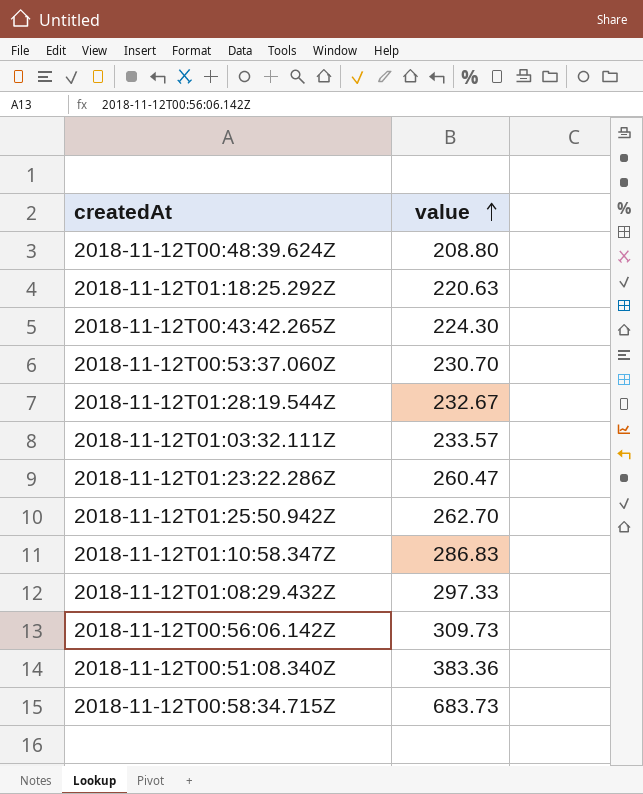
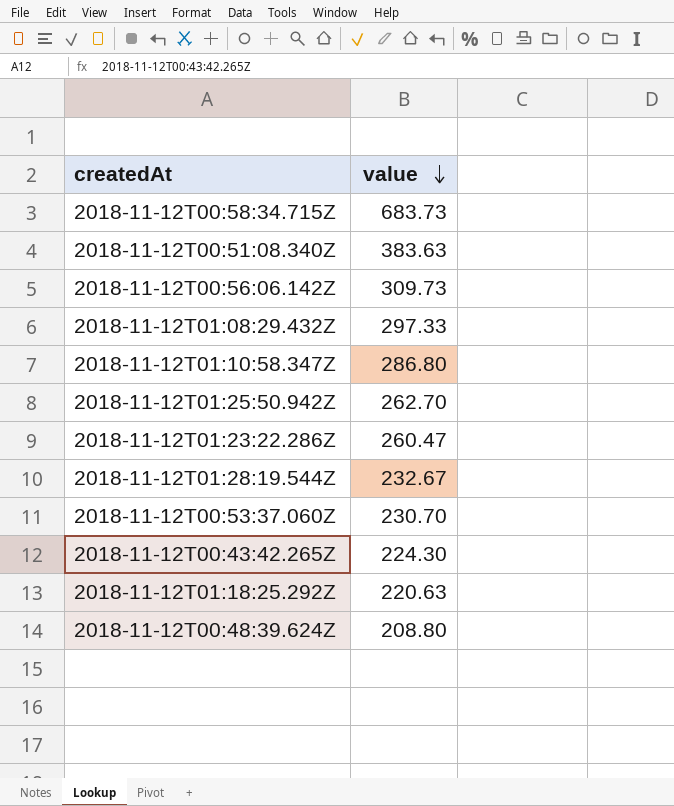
row order: value ascending -> value descending
row 2018-11-12T01:03:32.111Z: 233.57 -> none
2018-11-12T00:51:08.340Z | value: 383.36 -> 383.63
2018-11-12T01:10:58.347Z | value: 286.83 -> 286.80

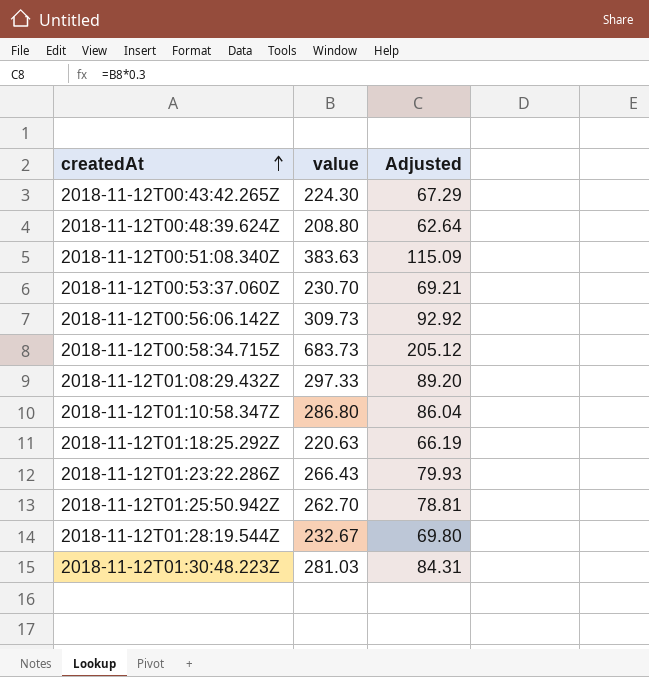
row order: value descending -> createdAt ascending
column Adjusted | formula: none -> [value] * 0.3
2018-11-12T01:23:22.286Z | value: 260.47 -> 266.43
row 2018-11-12T01:30:48.223Z: none -> 281.03 | 84.31

